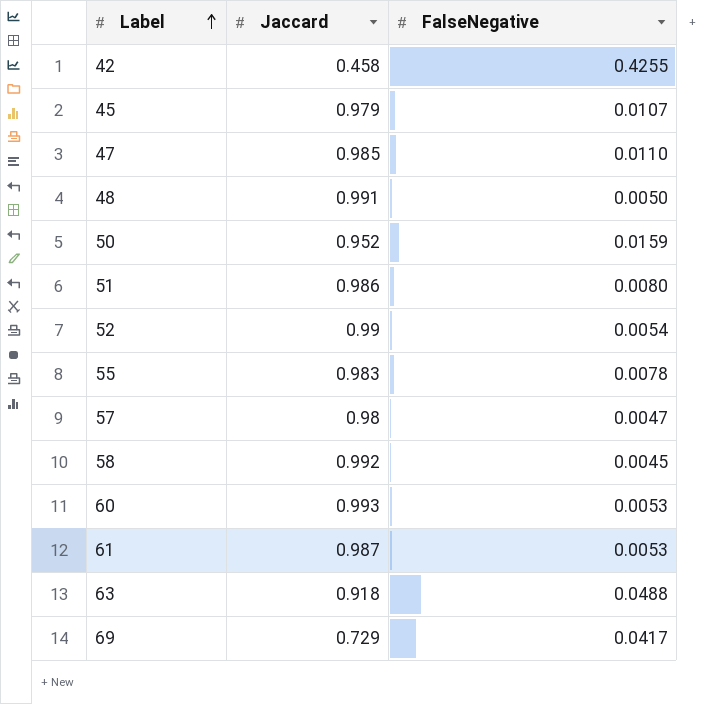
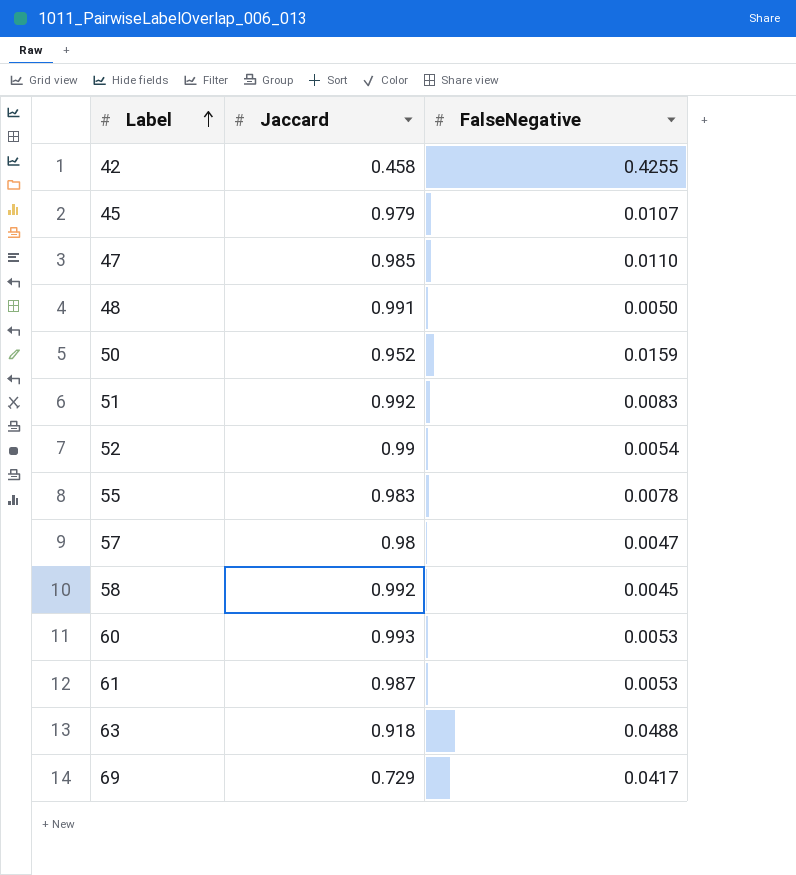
51 | Jaccard: 0.986 -> 0.992
51 | FalseNegative: 0.0080 -> 0.0083

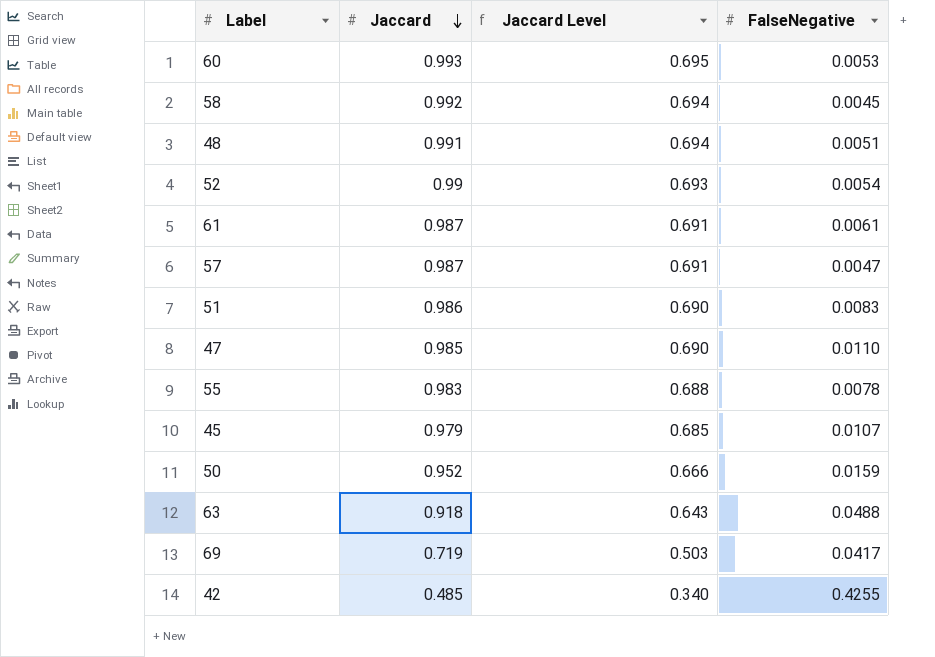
row order: Label ascending -> Jaccard descending
column Jaccard Level | formula: none -> [Jaccard] * 0.7
48 | FalseNegative: 0.0050 -> 0.0051
61 | FalseNegative: 0.0053 -> 0.0061
57 | Jaccard: 0.98 -> 0.987
51 | Jaccard: 0.992 -> 0.986
69 | Jaccard: 0.729 -> 0.719
42 | Jaccard: 0.458 -> 0.485

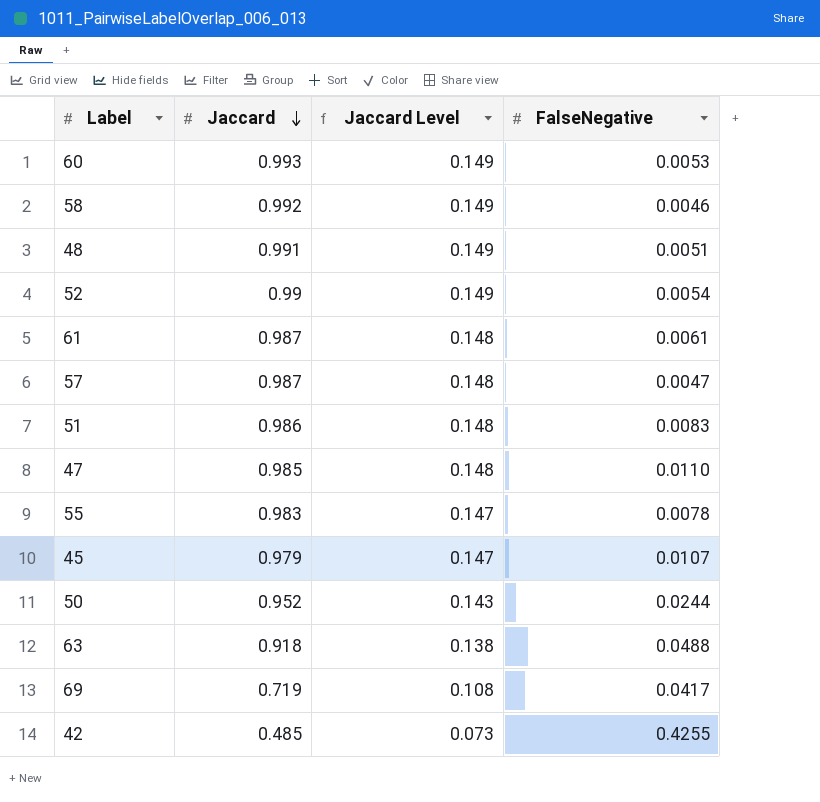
column Jaccard Level | formula: [Jaccard] * 0.7 -> [Jaccard] * 0.15
58 | FalseNegative: 0.0045 -> 0.0046
50 | FalseNegative: 0.0159 -> 0.0244

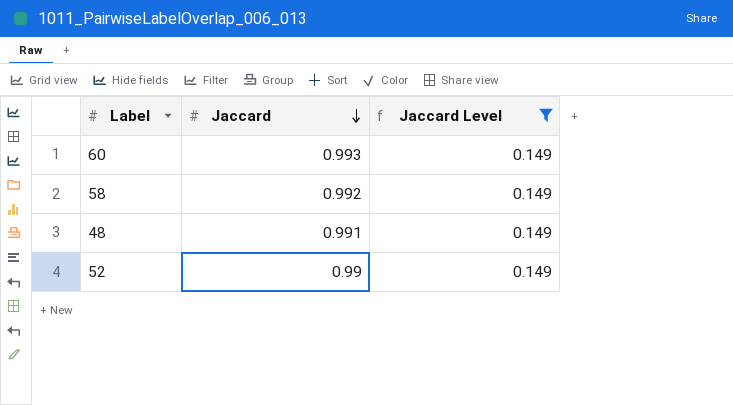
filter: none -> Jaccard Level = 0.149
column FalseNegative | position: 4 -> none

